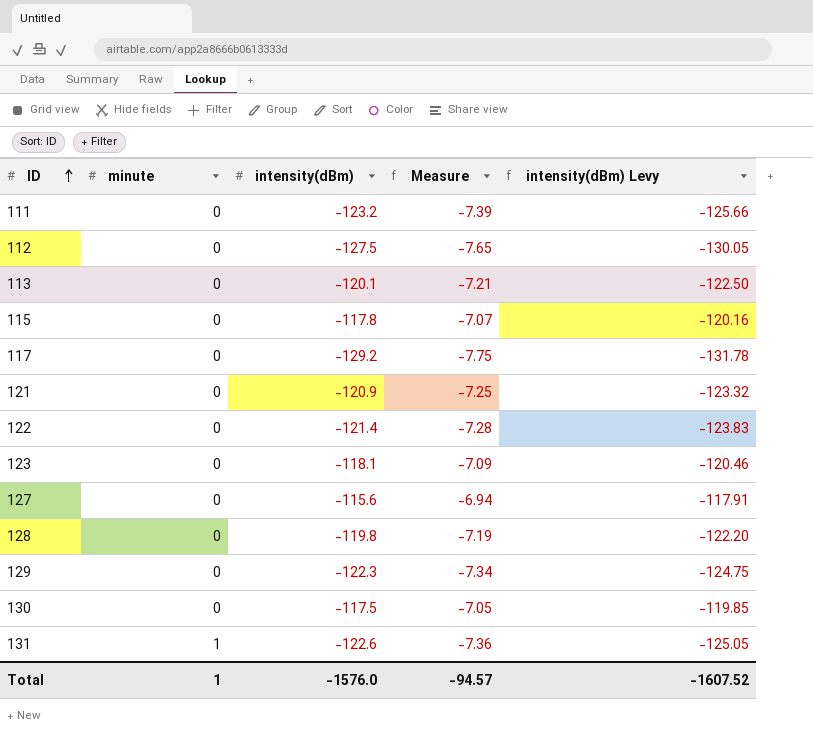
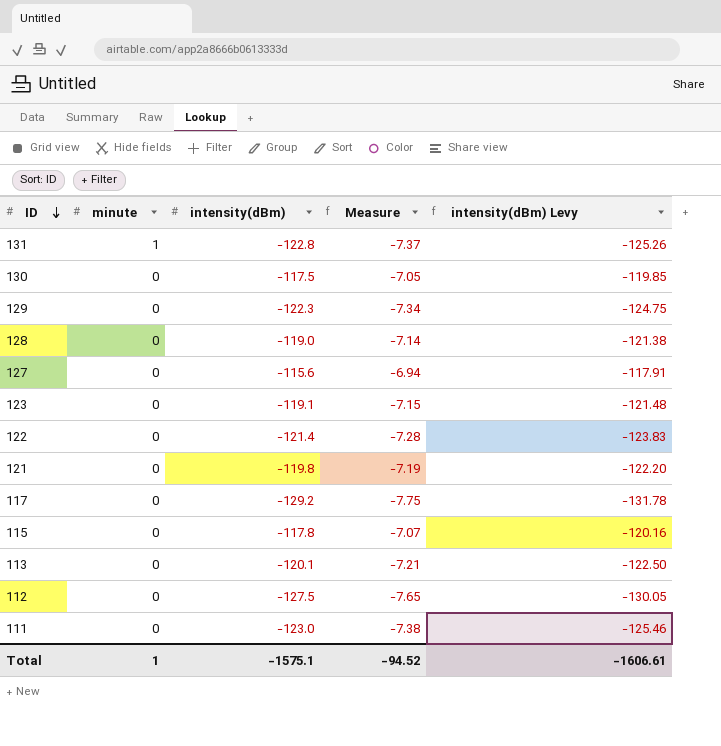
row order: ID ascending -> ID descending
131 | intensity(dBm): -122.6 -> -122.8
131 | Measure: -7.36 -> -7.37
131 | intensity(dBm) Levy: -125.05 -> -125.26
128 | intensity(dBm): -119.8 -> -119.0
128 | Measure: -7.19 -> -7.14
128 | intensity(dBm) Levy: -122.20 -> -121.38
123 | intensity(dBm): -118.1 -> -119.1
123 | Measure: -7.09 -> -7.15
123 | intensity(dBm) Levy: -120.46 -> -121.48
121 | intensity(dBm): -120.9 -> -119.8
121 | Measure: -7.25 -> -7.19
121 | intensity(dBm) Levy: -123.32 -> -122.20
111 | intensity(dBm): -123.2 -> -123.0
111 | Measure: -7.39 -> -7.38
111 | intensity(dBm) Levy: -125.66 -> -125.46
Total | intensity(dBm): -1576.0 -> -1575.1
Total | Measure: -94.57 -> -94.52
Total | intensity(dBm) Levy: -1607.52 -> -1606.61

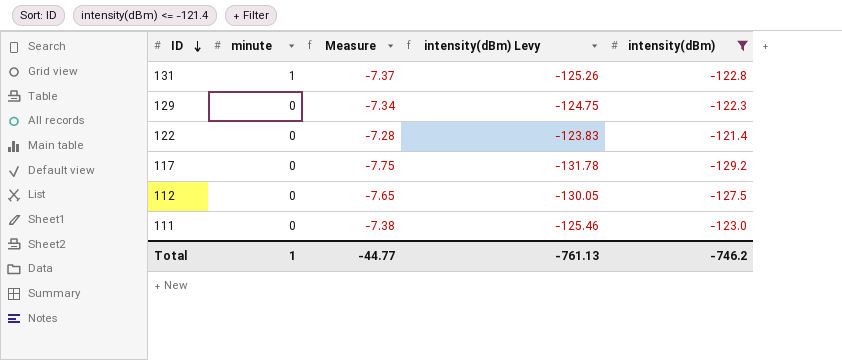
filter: none -> intensity(dBm) <= -121.4
column intensity(dBm) | position: 3 -> 5
Total | Measure: -94.52 -> -44.77
Total | intensity(dBm) Levy: -1606.61 -> -761.13
Total | intensity(dBm): -1575.1 -> -746.2

